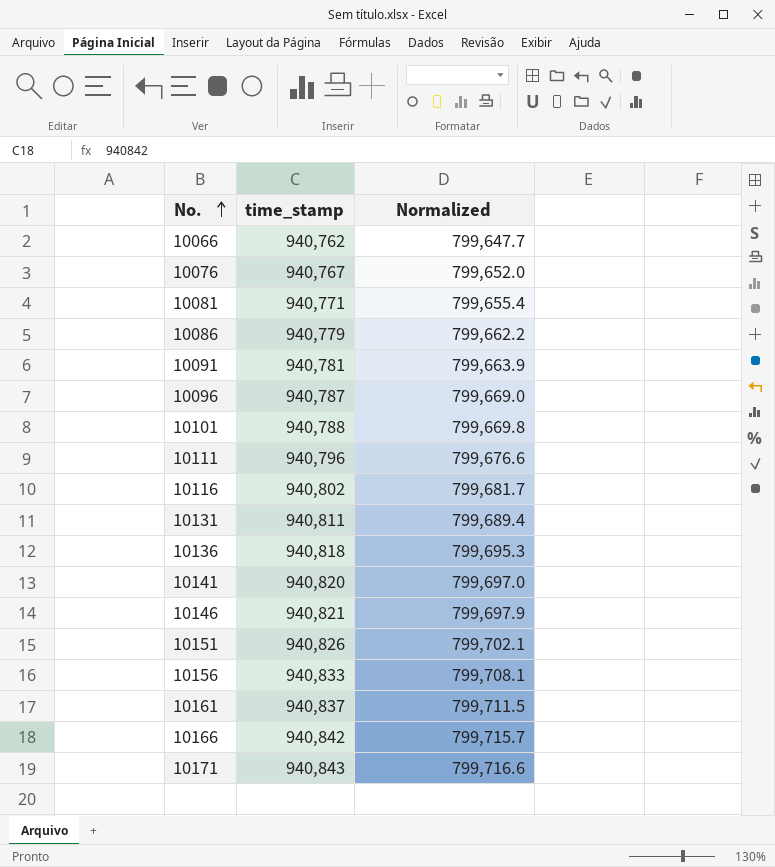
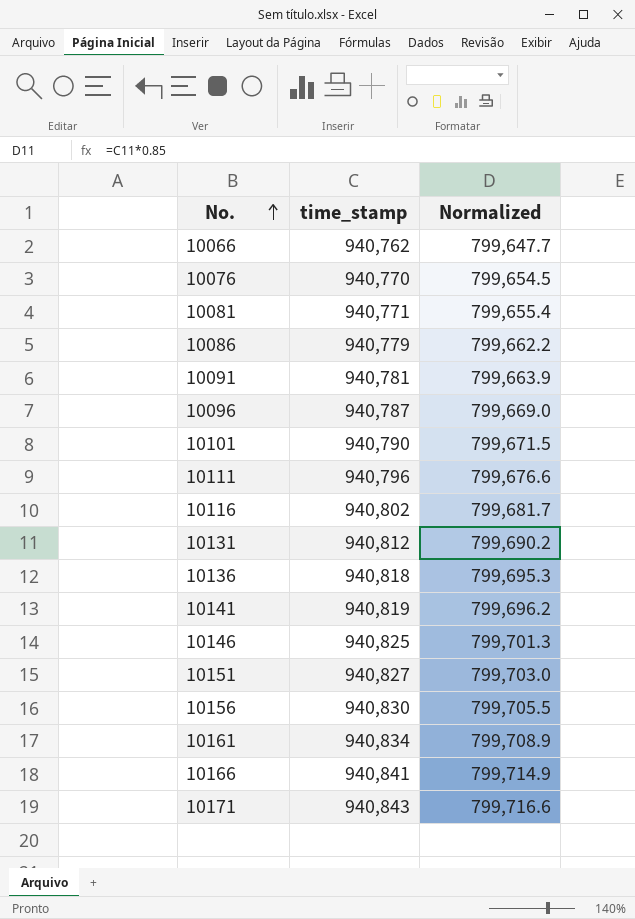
10076 | time_stamp: 940,767 -> 940,770
10076 | Normalized: 799,652.0 -> 799,654.5
10101 | time_stamp: 940,788 -> 940,790
10101 | Normalized: 799,669.8 -> 799,671.5
10131 | time_stamp: 940,811 -> 940,812
10131 | Normalized: 799,689.4 -> 799,690.2
10141 | time_stamp: 940,820 -> 940,819
10141 | Normalized: 799,697.0 -> 799,696.2
10146 | time_stamp: 940,821 -> 940,825
10146 | Normalized: 799,697.9 -> 799,701.3
10151 | time_stamp: 940,826 -> 940,827
10151 | Normalized: 799,702.1 -> 799,703.0
10156 | time_stamp: 940,833 -> 940,830
10156 | Normalized: 799,708.1 -> 799,705.5
10161 | time_stamp: 940,837 -> 940,834
10161 | Normalized: 799,711.5 -> 799,708.9
10166 | time_stamp: 940,842 -> 940,841
10166 | Normalized: 799,715.7 -> 799,714.9

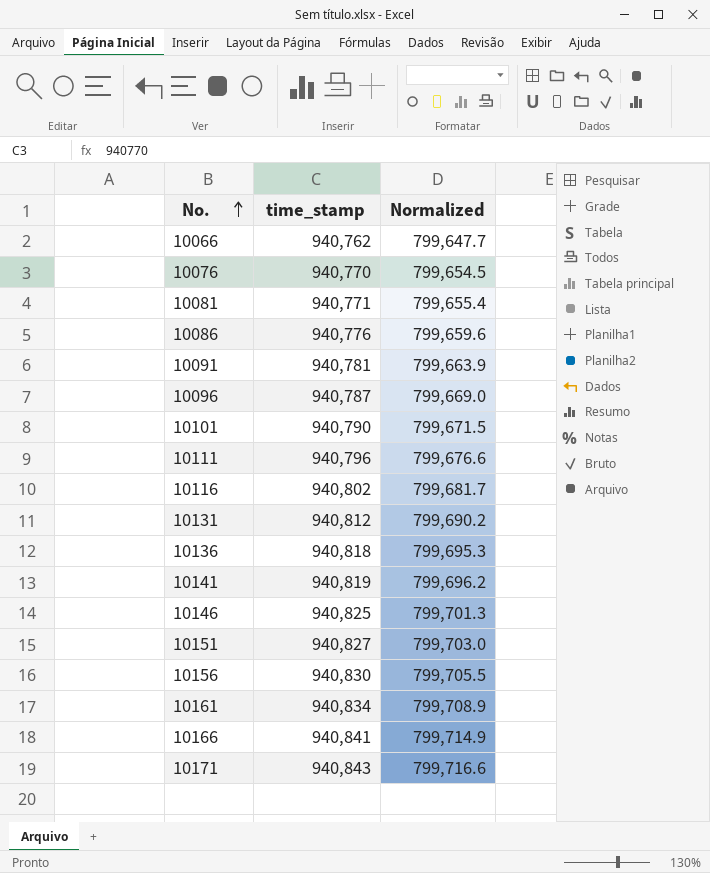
10086 | time_stamp: 940,779 -> 940,776
10086 | Normalized: 799,662.2 -> 799,659.6

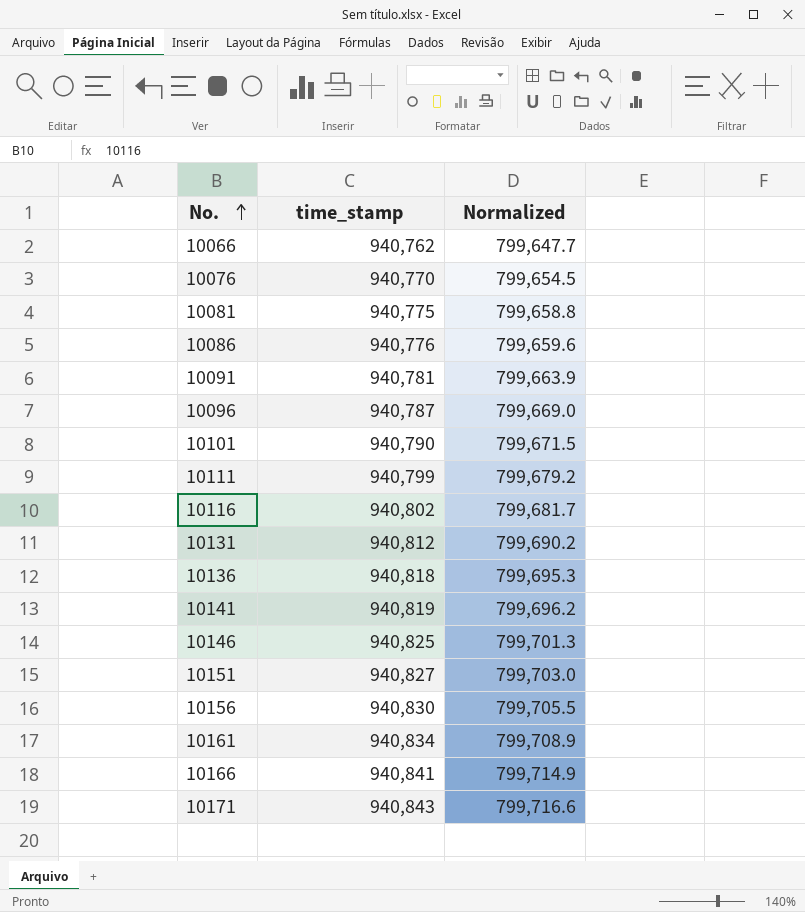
10081 | time_stamp: 940,771 -> 940,775
10081 | Normalized: 799,655.4 -> 799,658.8
10111 | time_stamp: 940,796 -> 940,799
10111 | Normalized: 799,676.6 -> 799,679.2

